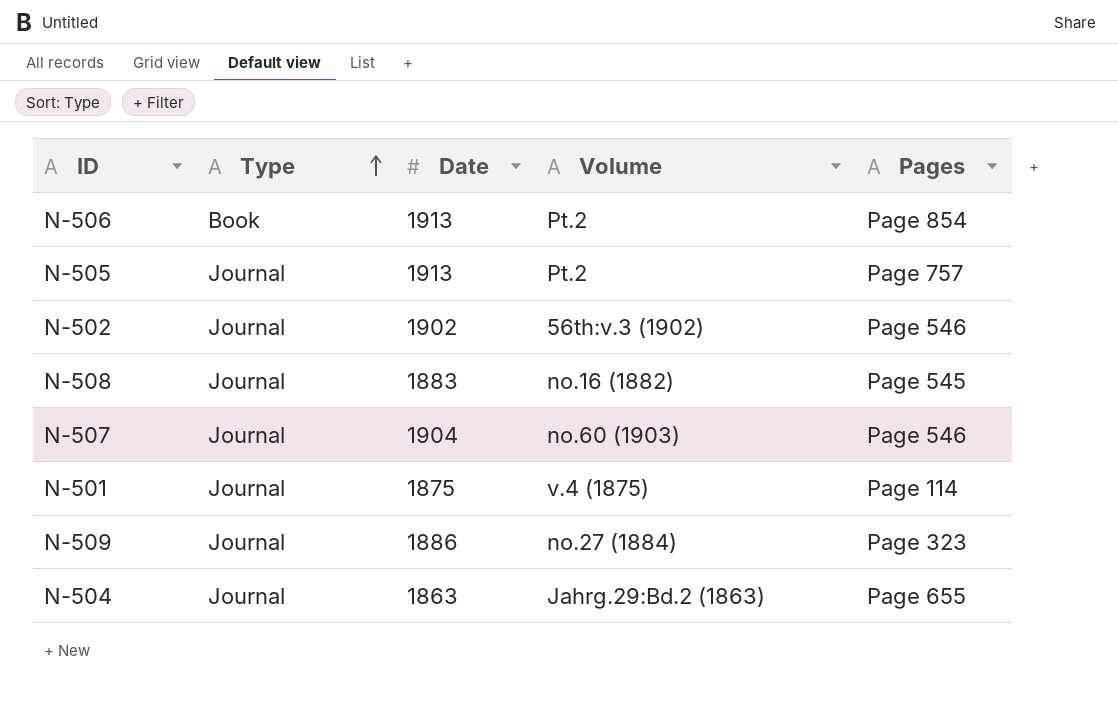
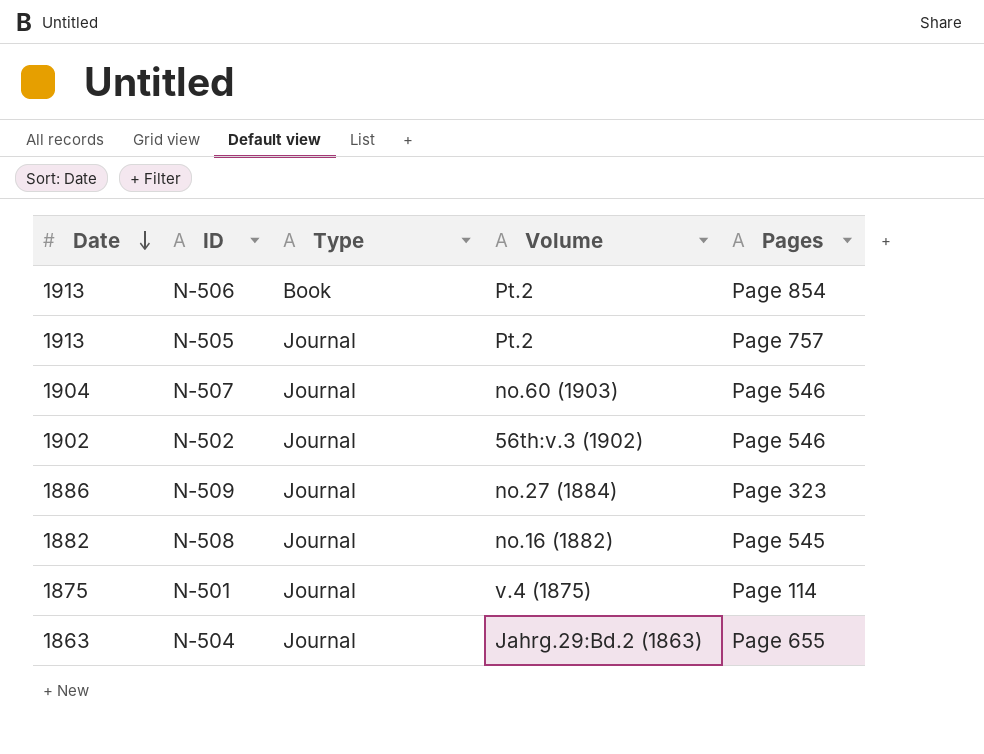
row order: Type ascending -> Date descending
column Date | position: 3 -> 1
N-508 | Date: 1883 -> 1882

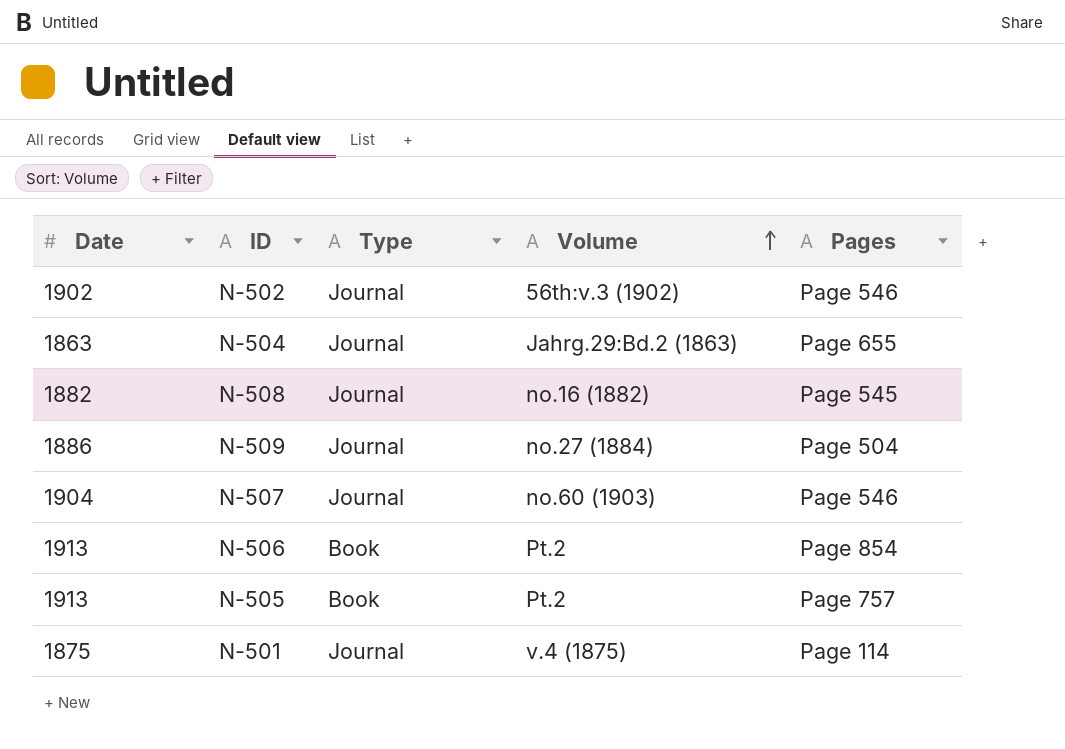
row order: Date descending -> Volume ascending
N-509 | Pages: Page 323 -> Page 504
N-505 | Type: Journal -> Book

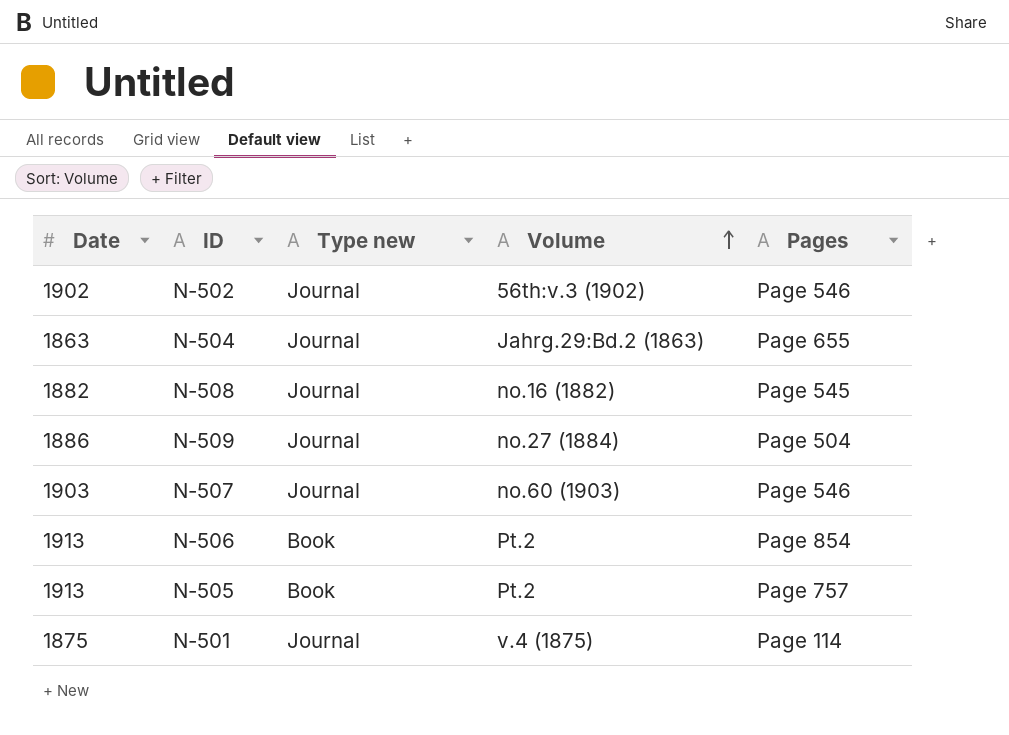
column name: Type -> Type new
N-507 | Date: 1904 -> 1903

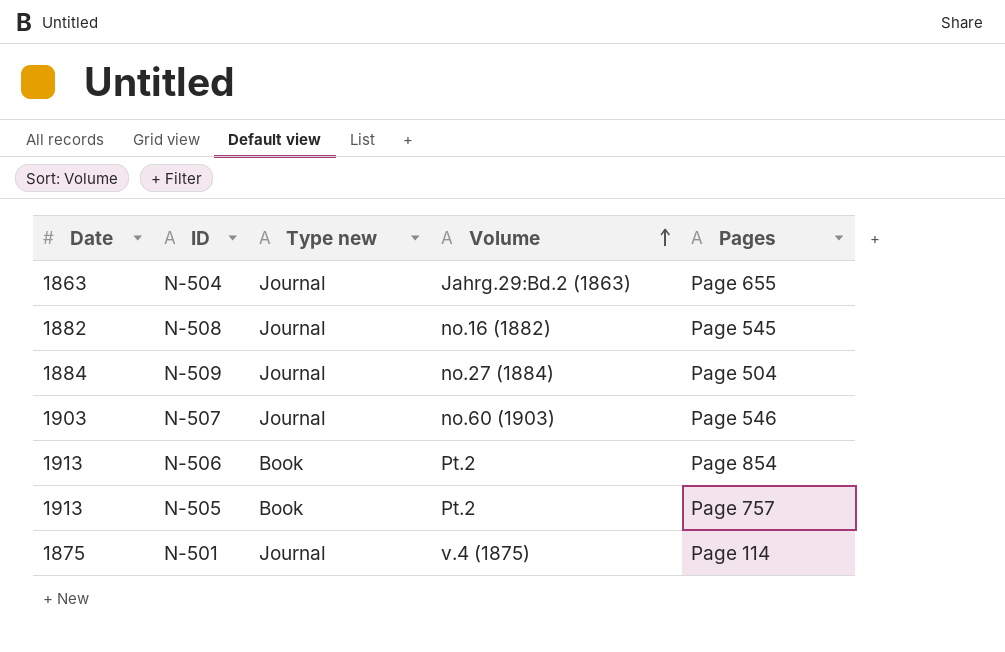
row N-502: 1902 | Journal | 56th:v.3 (1902) | Page 546 -> none
N-509 | Date: 1886 -> 1884

